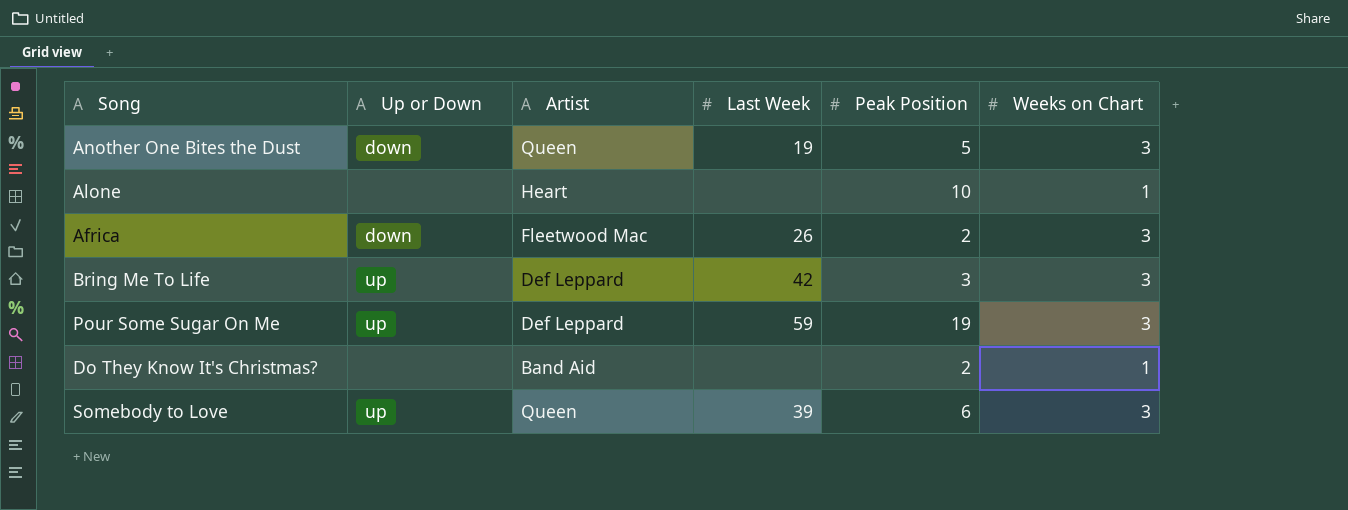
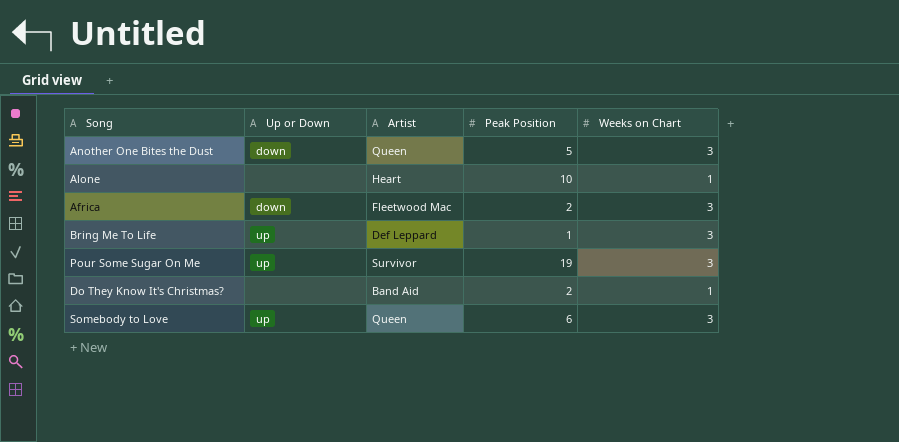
column Last Week | position: 4 -> none
Bring Me To Life | Peak Position: 3 -> 1
Pour Some Sugar On Me | Artist: Def Leppard -> Survivor

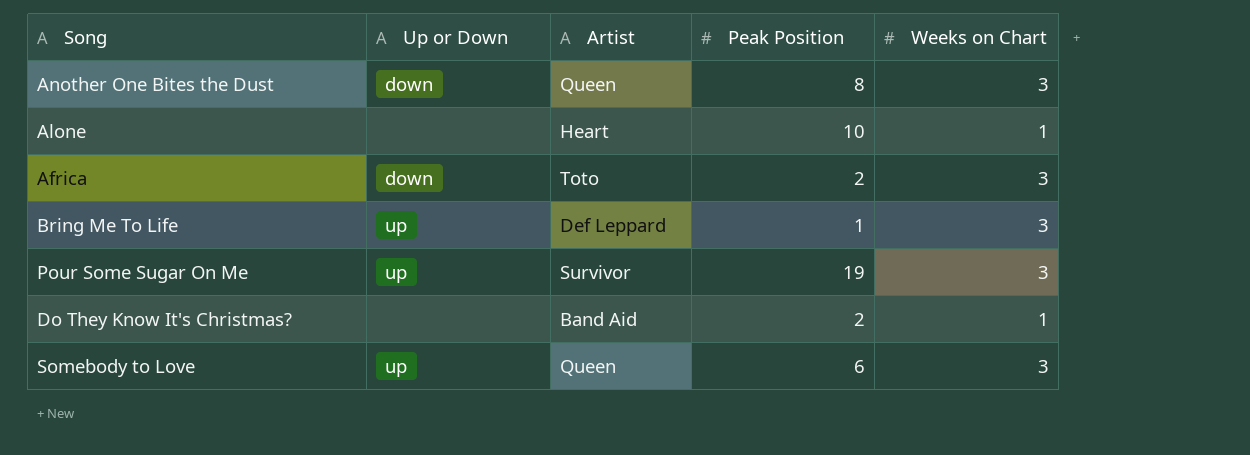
Another One Bites the Dust | Peak Position: 5 -> 8
Africa | Artist: Fleetwood Mac -> Toto

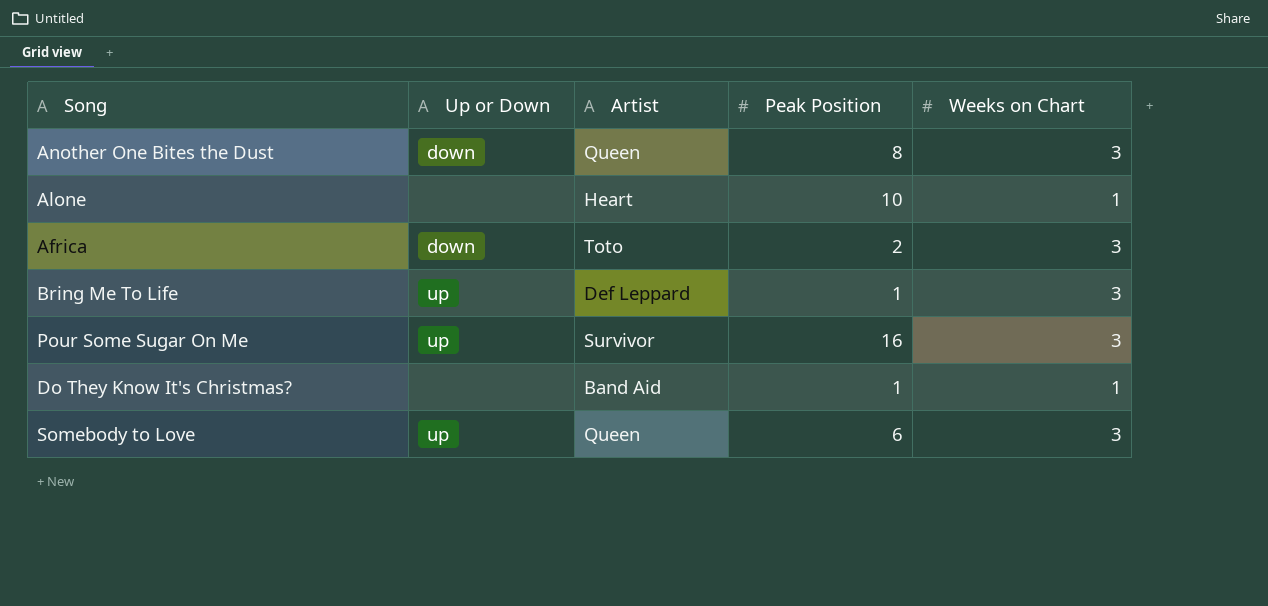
Pour Some Sugar On Me | Peak Position: 19 -> 16
Do They Know It's Christmas? | Peak Position: 2 -> 1

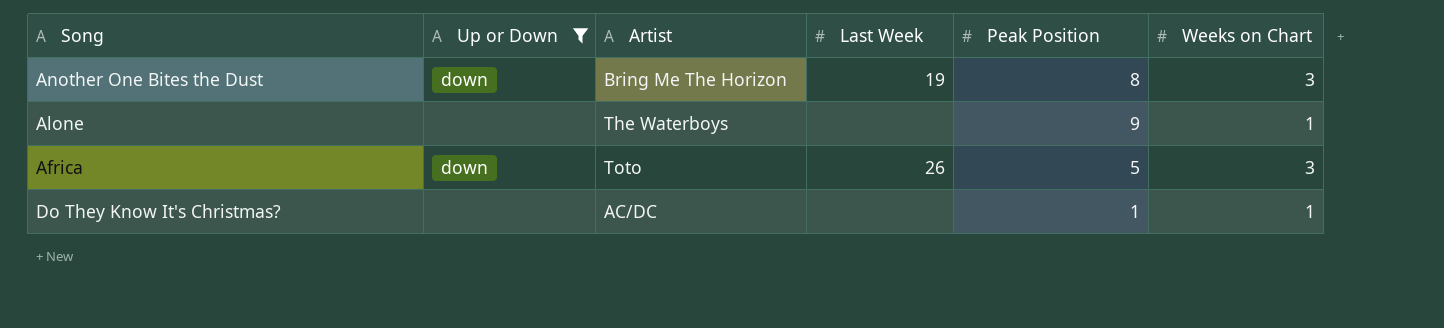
filter: none -> Up or Down != up
column Last Week | position: none -> 4
Another One Bites the Dust | Artist: Queen -> Bring Me The Horizon
Alone | Artist: Heart -> The Waterboys
Alone | Peak Position: 10 -> 9
Africa | Peak Position: 2 -> 5
Do They Know It's Christmas? | Artist: Band Aid -> AC/DC

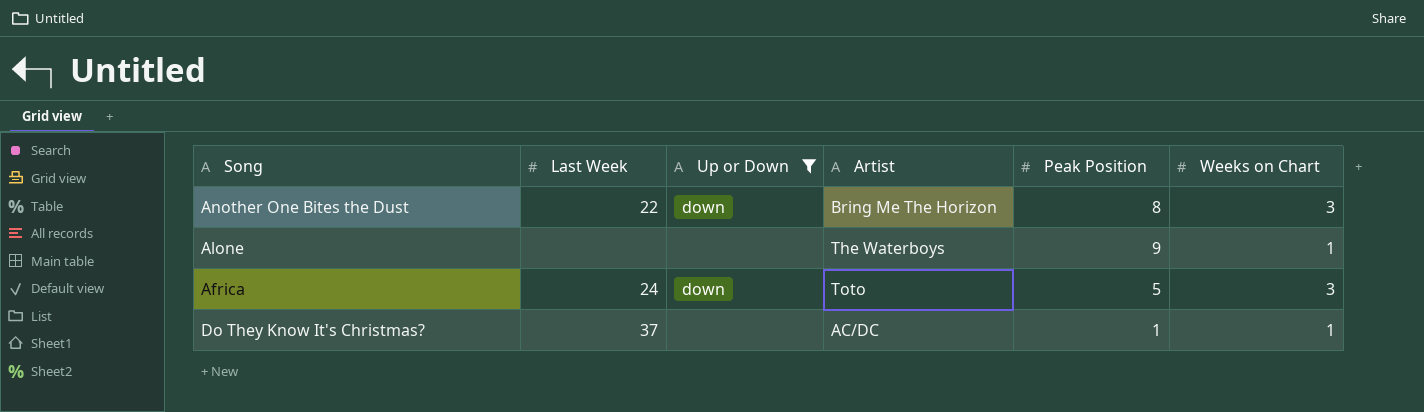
column Last Week | position: 4 -> 2
Another One Bites the Dust | Last Week: 19 -> 22
Africa | Last Week: 26 -> 24
Do They Know It's Christmas? | Last Week: none -> 37

